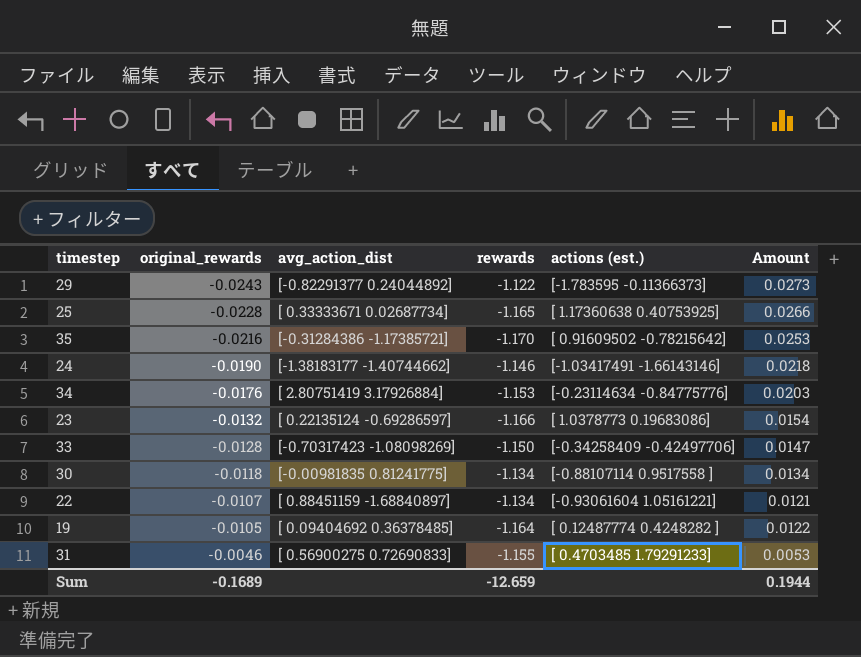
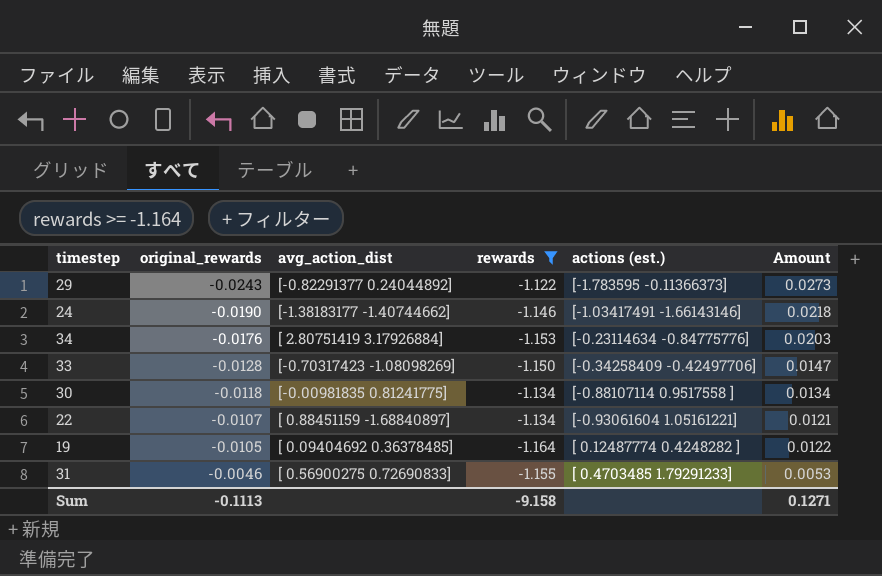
filter: none -> rewards >= -1.164
Sum | original_rewards: -0.1689 -> -0.1113
Sum | rewards: -12.659 -> -9.158
Sum | Amount: 0.1944 -> 0.1271

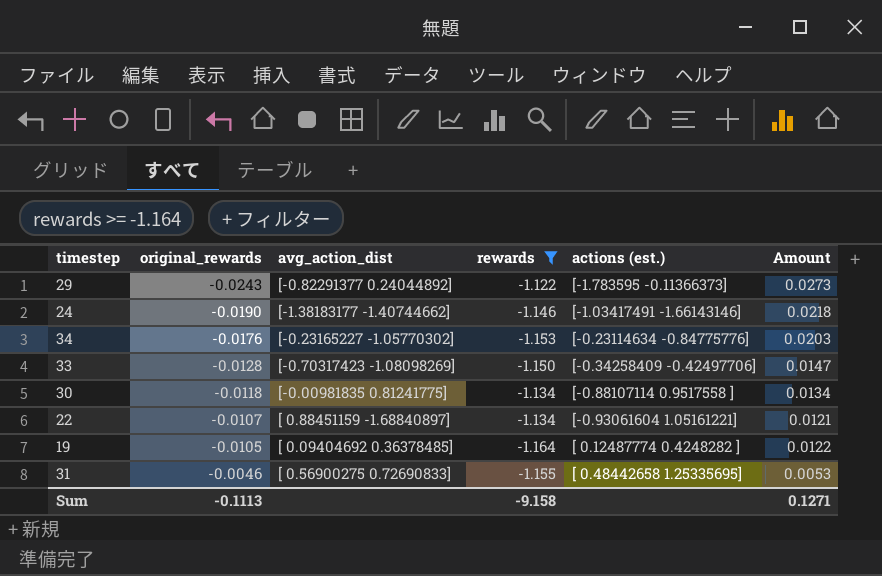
34 | avg_action_dist: [ 2.80751419 3.17926884] -> [-0.23165227 -1.05770302]
31 | actions (est.): [ 0.4703485 1.79291233] -> [ 0.48442658 1.25335695]

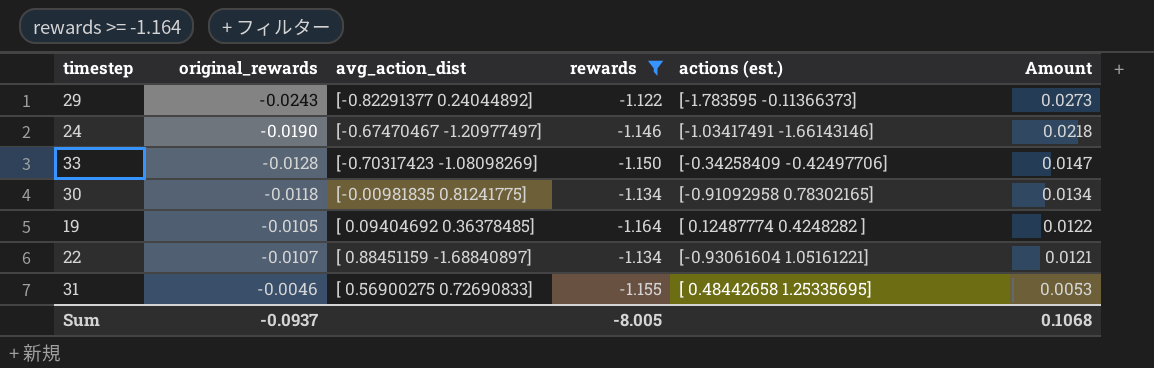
row order: original_rewards ascending -> Amount descending
row 34: -0.0176 | [-0.23165227 -1.05770302] | -1.153 | [-0.23114634 -0.84775776] | 0.0203 -> none
24 | avg_action_dist: [-1.38183177 -1.40744662] -> [-0.67470467 -1.20977497]
30 | actions (est.): [-0.88107114 0.9517558 ] -> [-0.91092958 0.78302165]
Sum | original_rewards: -0.1113 -> -0.0937
Sum | rewards: -9.158 -> -8.005
Sum | Amount: 0.1271 -> 0.1068

